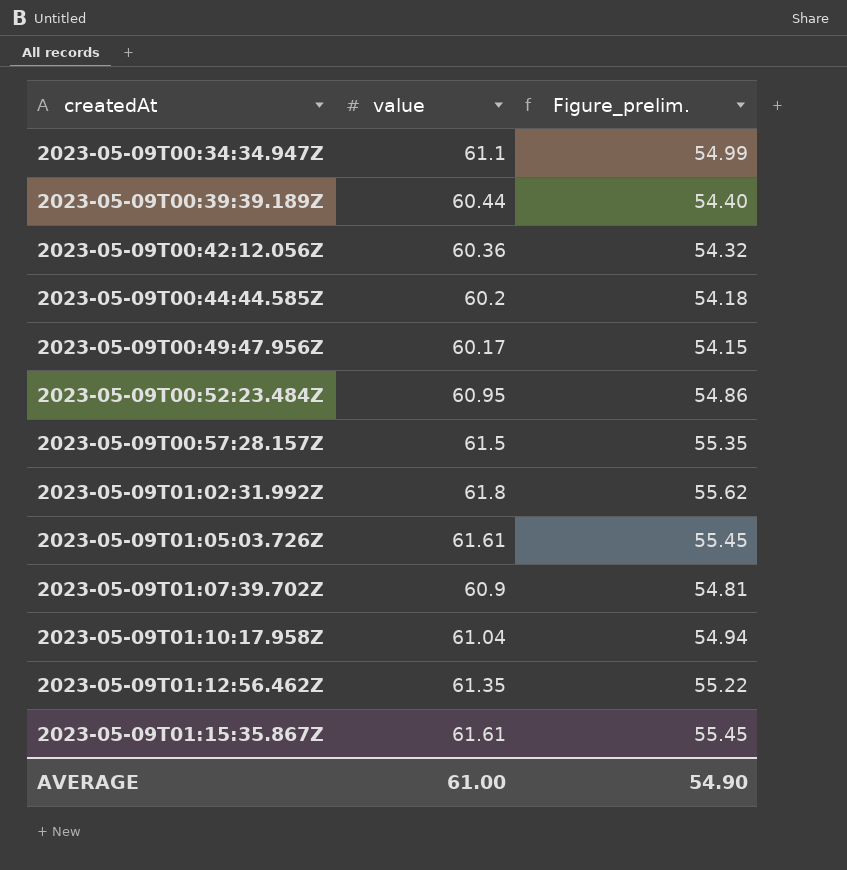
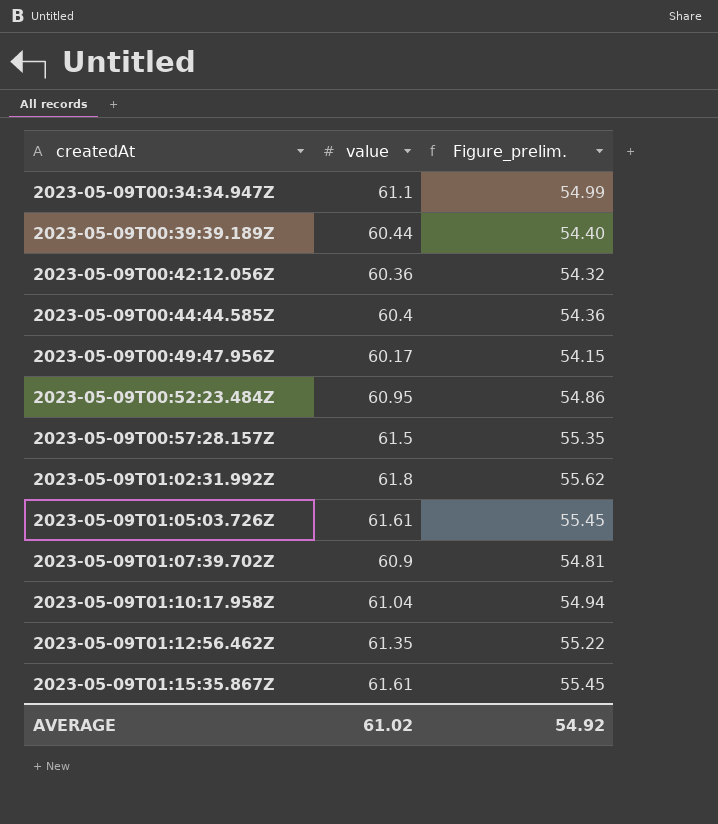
2023-05-09T00:44:44.585Z | value: 60.2 -> 60.4
2023-05-09T00:44:44.585Z | Figure_prelim.: 54.18 -> 54.36
AVERAGE | value: 61.00 -> 61.02
AVERAGE | Figure_prelim.: 54.90 -> 54.92

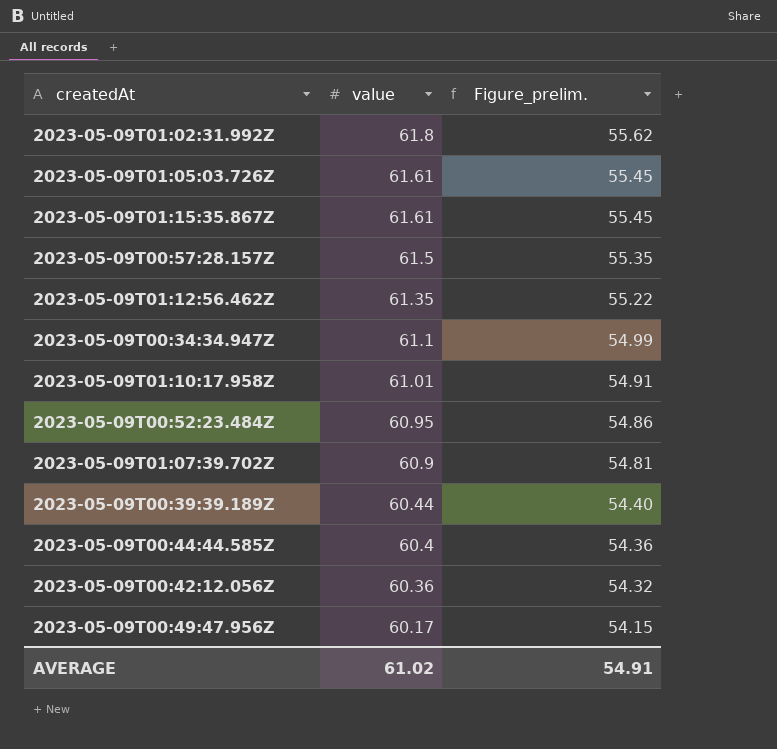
row order: createdAt ascending -> value descending
2023-05-09T01:10:17.958Z | value: 61.04 -> 61.01
2023-05-09T01:10:17.958Z | Figure_prelim.: 54.94 -> 54.91
AVERAGE | Figure_prelim.: 54.92 -> 54.91

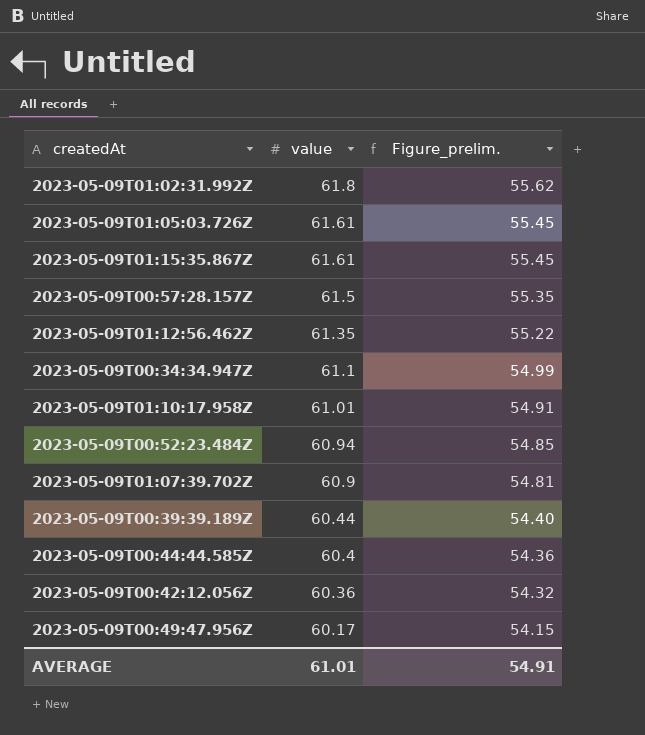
2023-05-09T00:52:23.484Z | value: 60.95 -> 60.94
2023-05-09T00:52:23.484Z | Figure_prelim.: 54.86 -> 54.85
AVERAGE | value: 61.02 -> 61.01

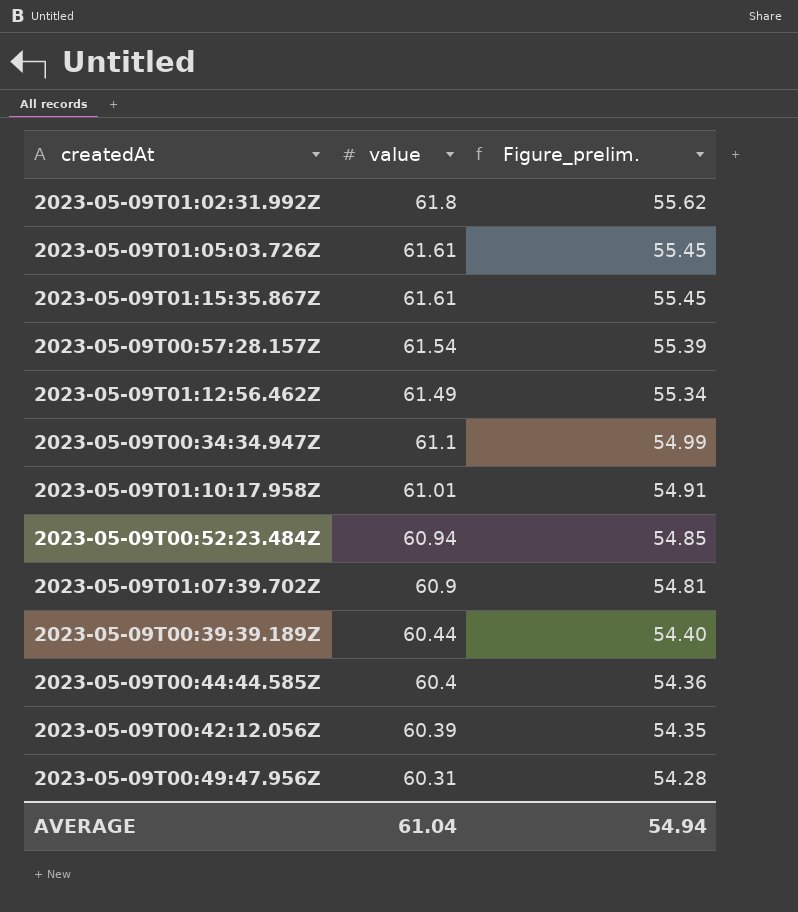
2023-05-09T00:57:28.157Z | value: 61.5 -> 61.54
2023-05-09T00:57:28.157Z | Figure_prelim.: 55.35 -> 55.39
2023-05-09T01:12:56.462Z | value: 61.35 -> 61.49
2023-05-09T01:12:56.462Z | Figure_prelim.: 55.22 -> 55.34
2023-05-09T00:42:12.056Z | value: 60.36 -> 60.39
2023-05-09T00:42:12.056Z | Figure_prelim.: 54.32 -> 54.35
2023-05-09T00:49:47.956Z | value: 60.17 -> 60.31
2023-05-09T00:49:47.956Z | Figure_prelim.: 54.15 -> 54.28
AVERAGE | value: 61.01 -> 61.04
AVERAGE | Figure_prelim.: 54.91 -> 54.94

